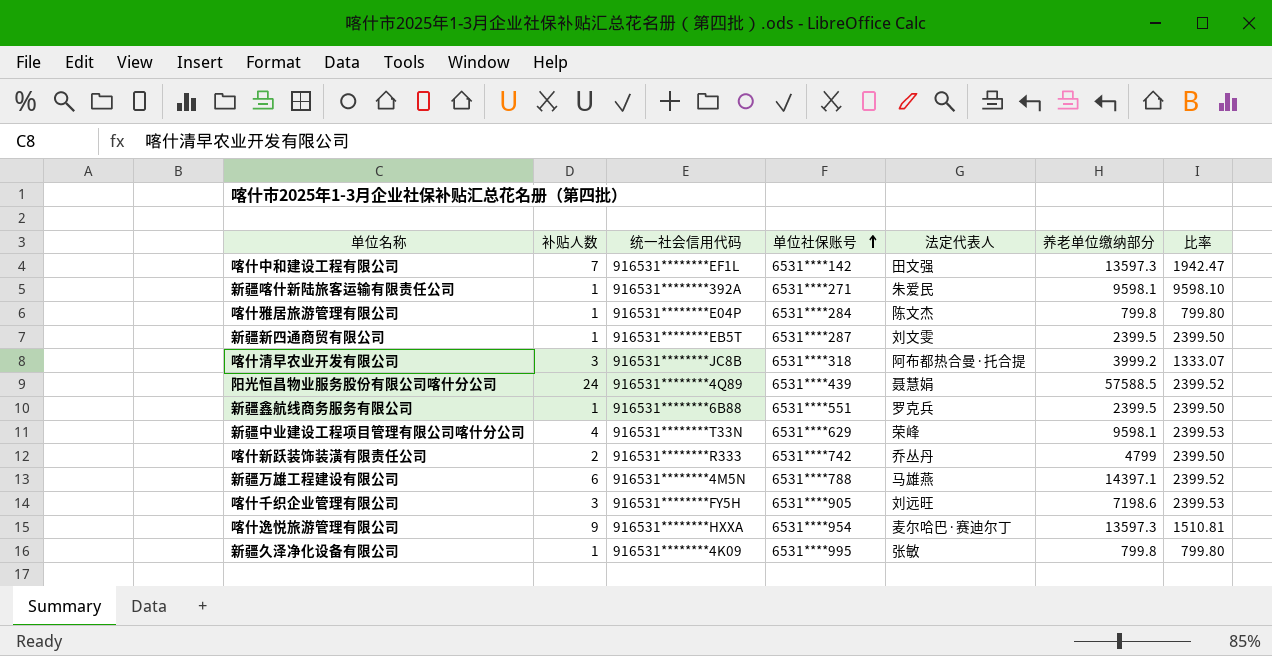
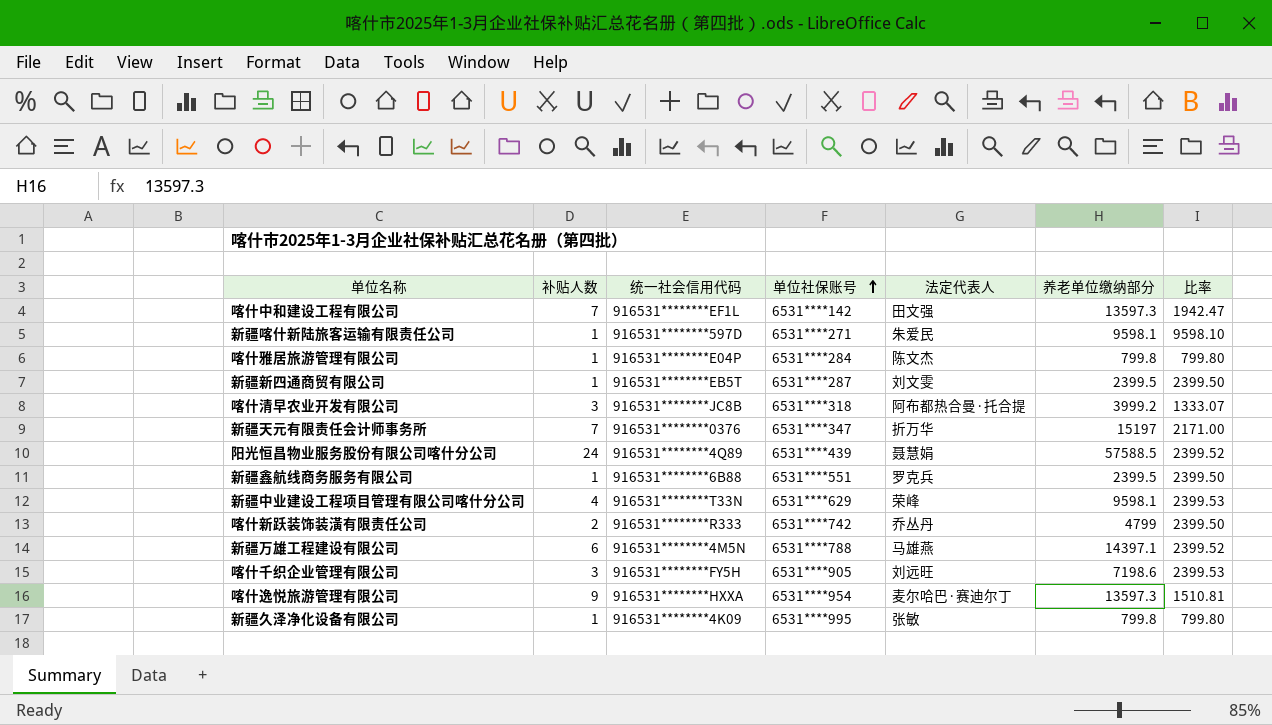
新疆喀什新陆旅客运输有限责任公司 | 统一社会信用代码: 916531********392A -> 916531********597D
row 新疆天元有限责任会计师事务所: none -> 7 | 916531********0376 | 6531****347 | 折万华 | 15197 | 2171.00

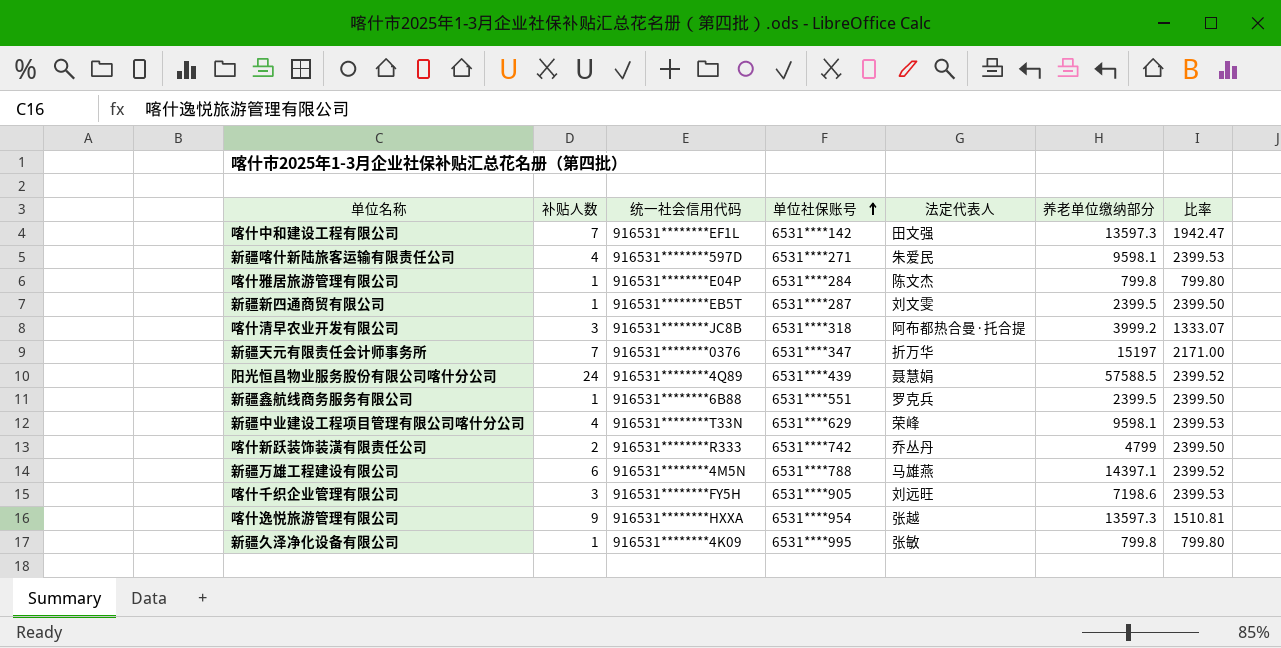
新疆喀什新陆旅客运输有限责任公司 | 补贴人数: 1 -> 4
新疆喀什新陆旅客运输有限责任公司 | 比率: 9598.10 -> 2399.53
喀什逸悦旅游管理有限公司 | 法定代表人: 麦尔哈巴·赛迪尔丁 -> 张越

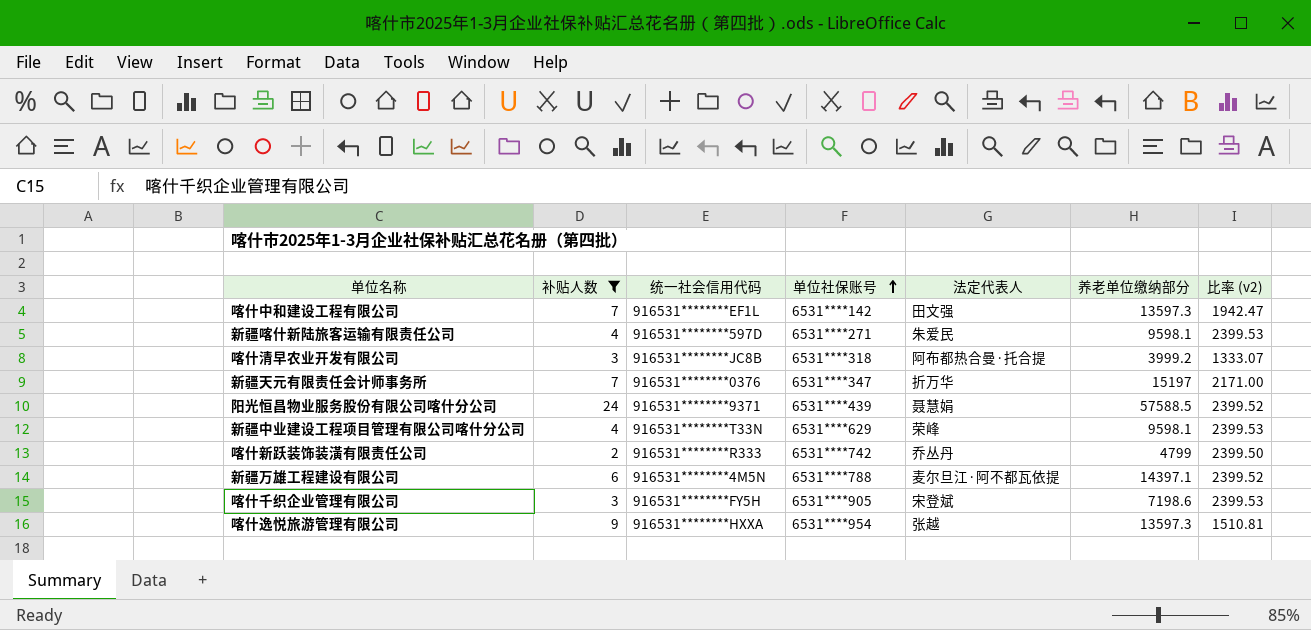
filter: none -> 补贴人数 != 1
column name: 比率 -> 比率 (v2)
阳光恒昌物业服务股份有限公司喀什分公司 | 统一社会信用代码: 916531********4Q89 -> 916531********9371
新疆万雄工程建设有限公司 | 法定代表人: 马雄燕 -> 麦尔旦江·阿不都瓦依提
喀什千织企业管理有限公司 | 法定代表人: 刘远旺 -> 宋登斌

